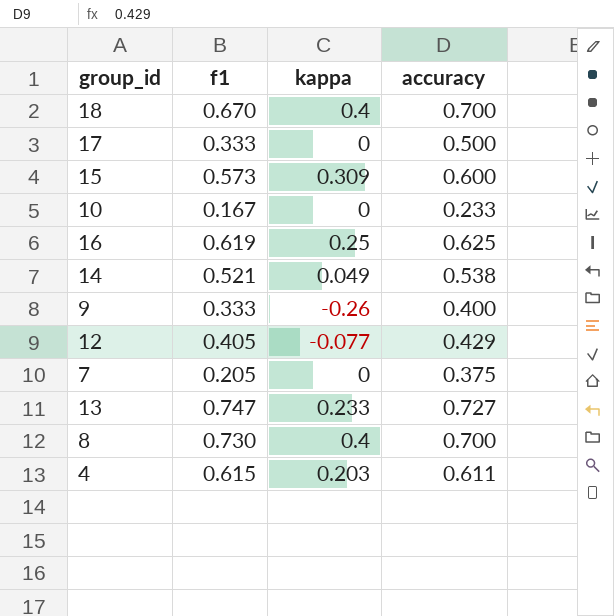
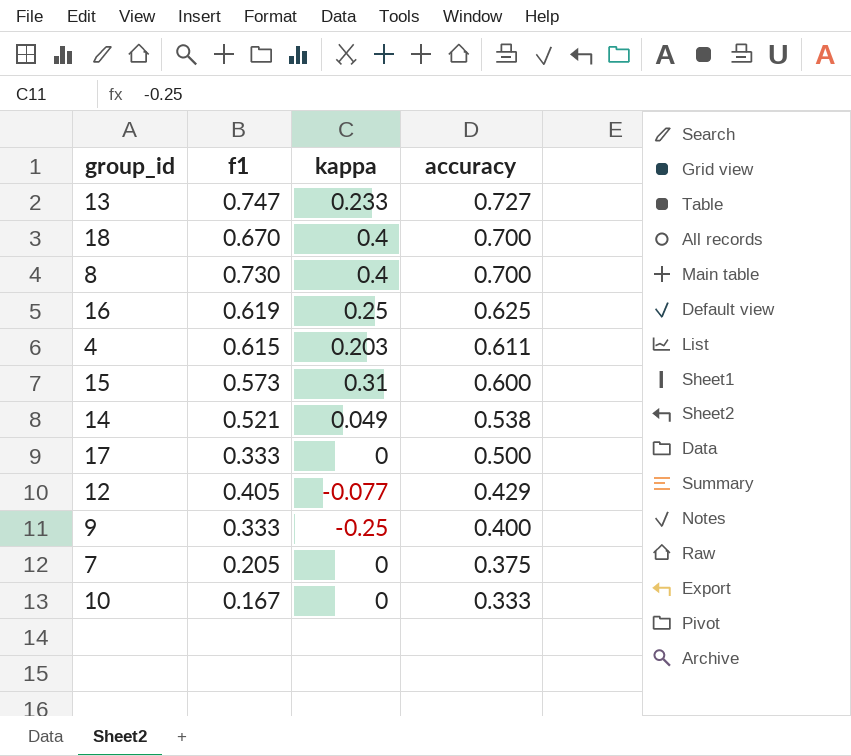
row order: none -> accuracy descending
15 | kappa: 0.309 -> 0.31
9 | kappa: -0.26 -> -0.25
10 | accuracy: 0.233 -> 0.333

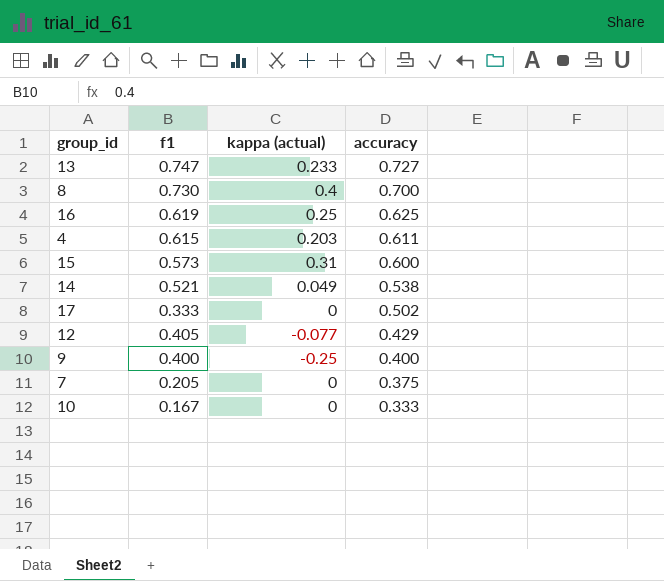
column name: kappa -> kappa (actual)
row 18: 0.670 | 0.4 | 0.700 -> none
17 | accuracy: 0.500 -> 0.502
9 | f1: 0.333 -> 0.400

